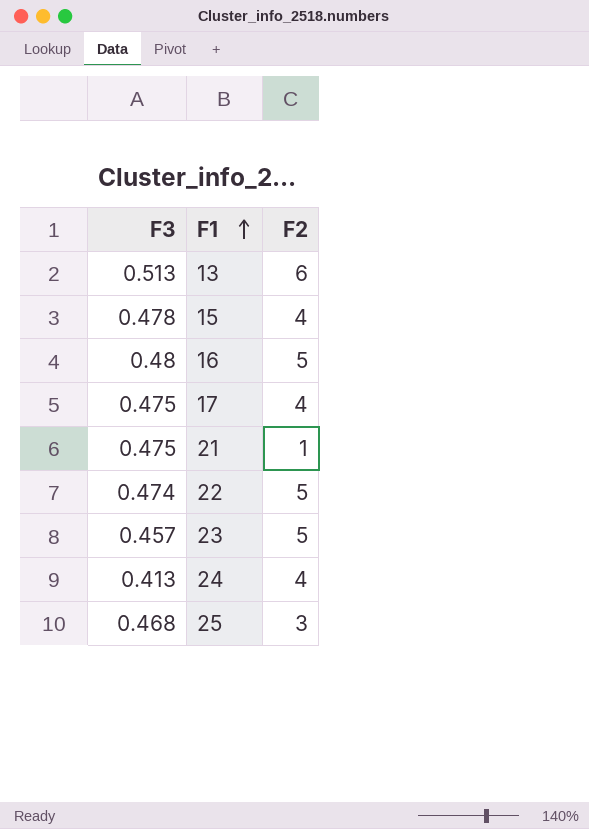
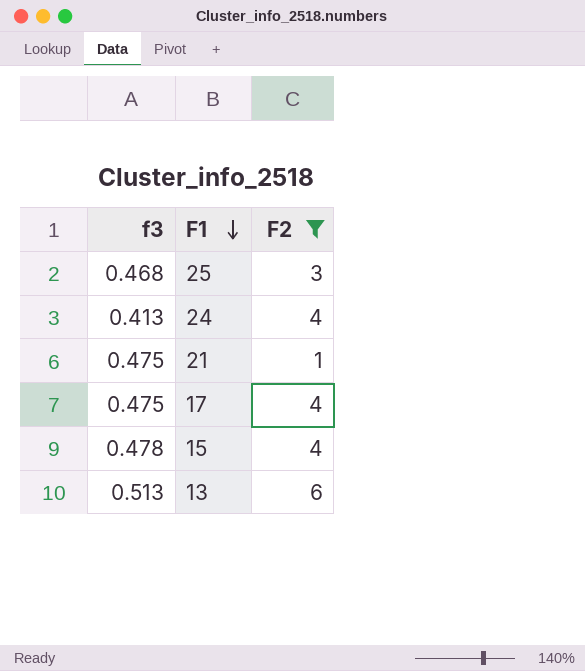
filter: none -> F2 != 5
row order: F1 ascending -> F1 descending
column name: F3 -> f3

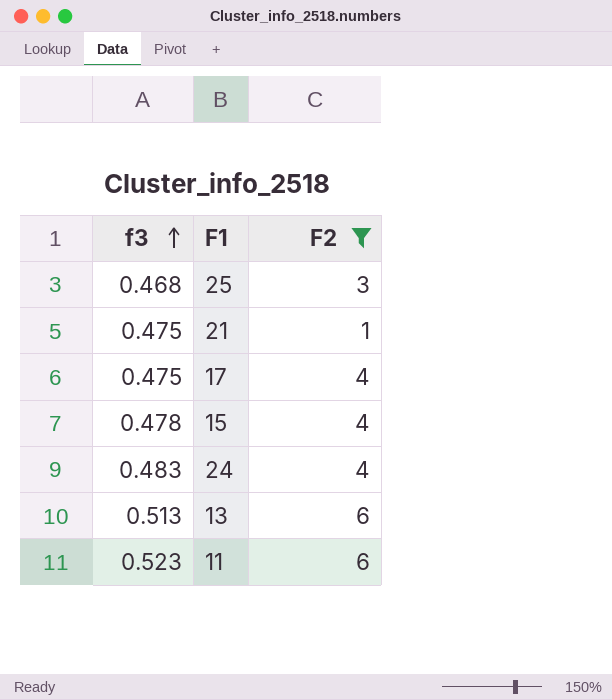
row order: F1 descending -> f3 ascending
24 | f3: 0.413 -> 0.483
row 11: none -> 0.523 | 6

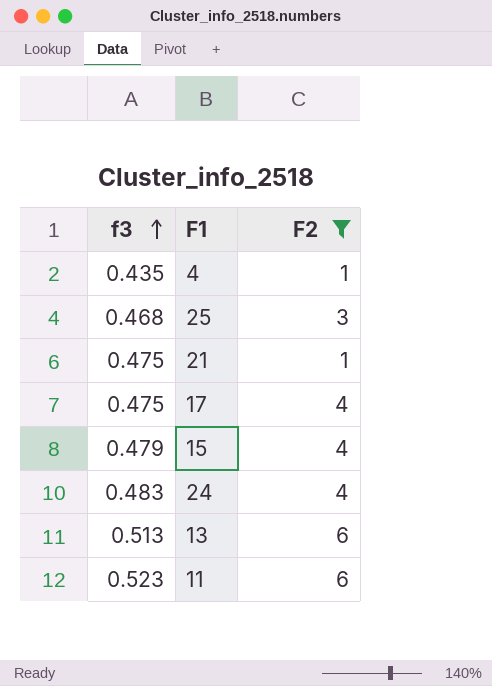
row 4: none -> 0.435 | 1
15 | f3: 0.478 -> 0.479

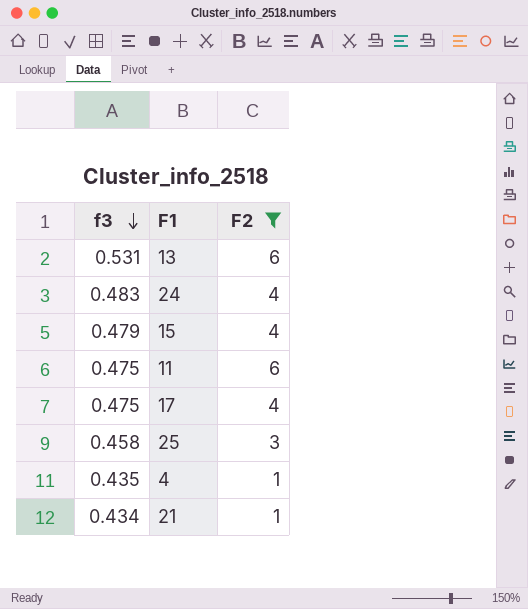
row order: f3 ascending -> f3 descending
13 | f3: 0.513 -> 0.531
11 | f3: 0.523 -> 0.475
25 | f3: 0.468 -> 0.458
21 | f3: 0.475 -> 0.434

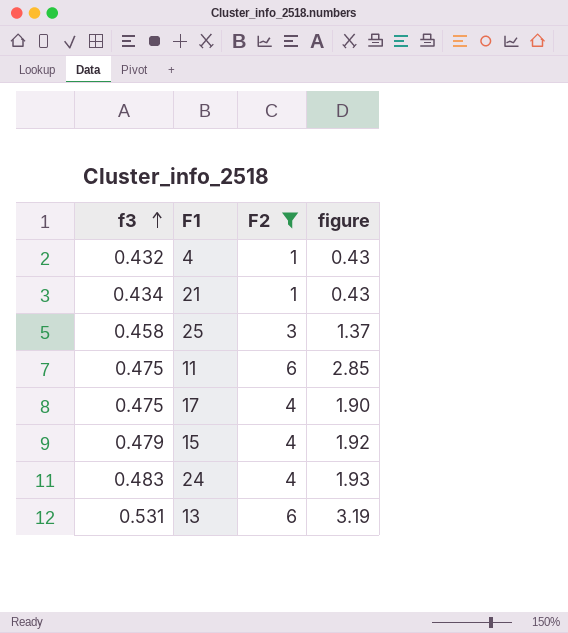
row order: f3 descending -> f3 ascending
column figure | formula: none -> [f3] * [F2]
4 | f3: 0.435 -> 0.432

